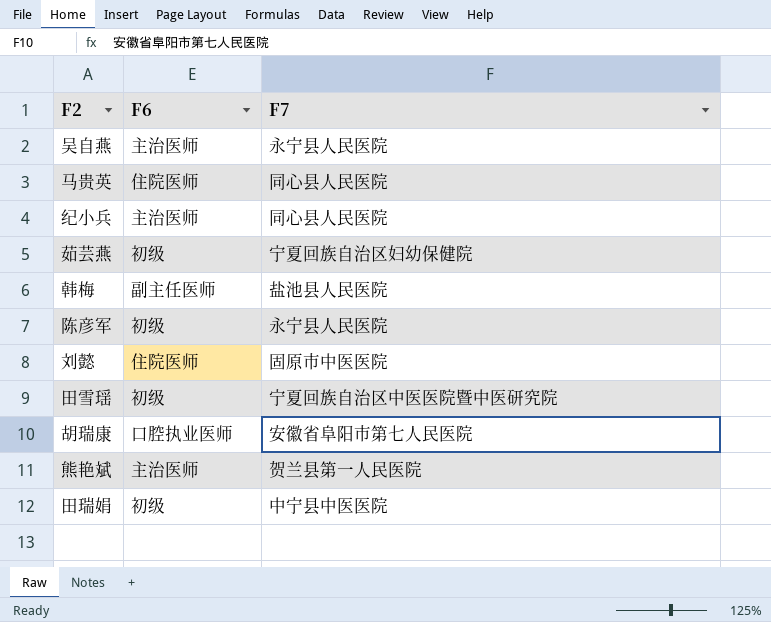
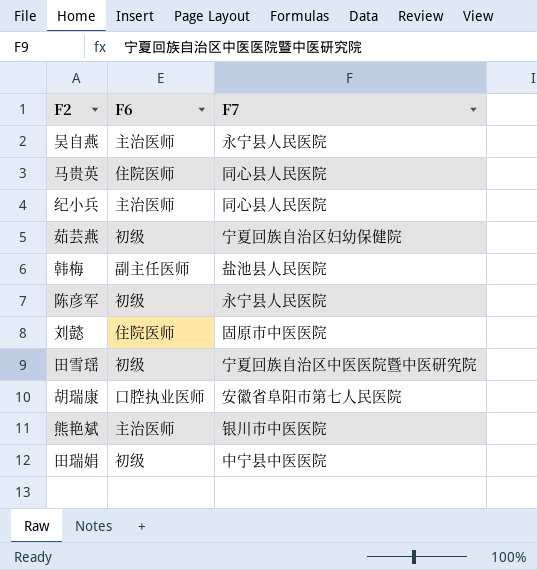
熊艳斌 | F7: 贺兰县第一人民医院 -> 银川市中医医院

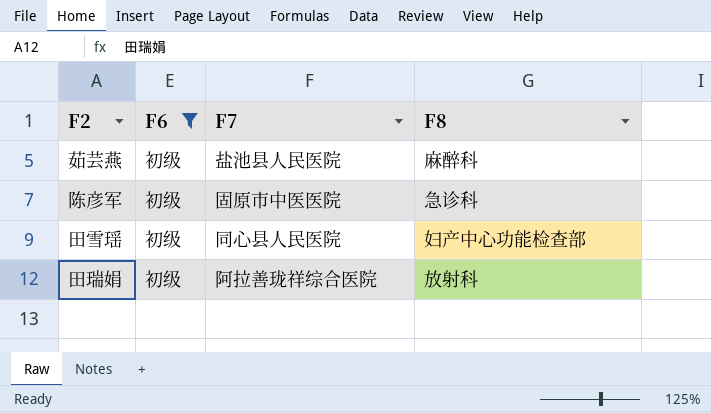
filter: none -> F6 = 初级
column F8 | position: none -> 4
茹芸燕 | F7: 宁夏回族自治区妇幼保健院 -> 盐池县人民医院
陈彦军 | F7: 永宁县人民医院 -> 固原市中医医院
田雪瑶 | F7: 宁夏回族自治区中医医院暨中医研究院 -> 同心县人民医院
田瑞娟 | F7: 中宁县中医医院 -> 阿拉善珑祥综合医院

